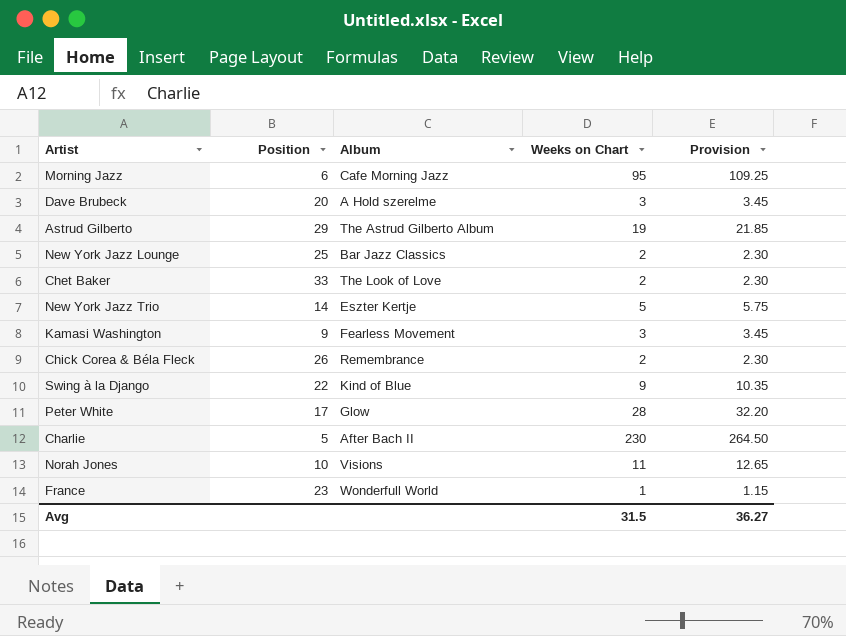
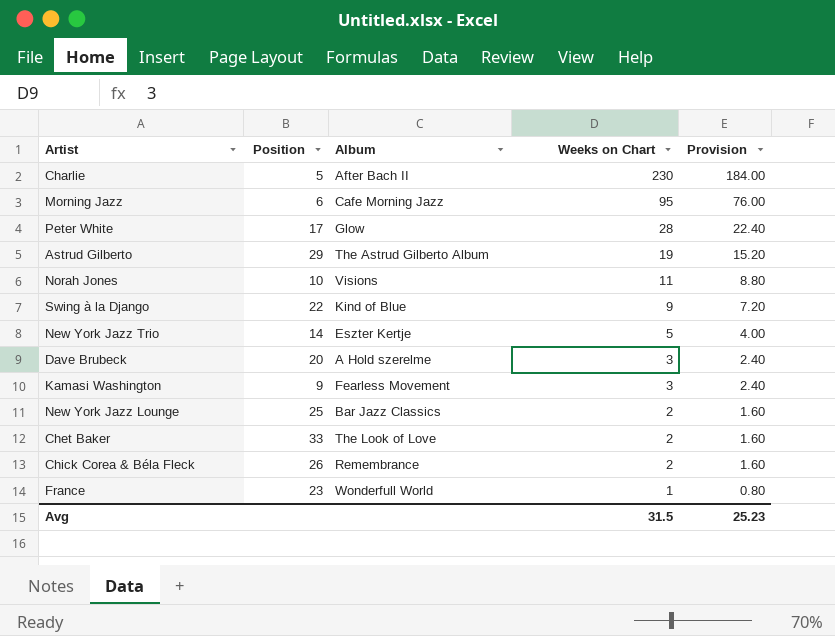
row order: none -> Weeks on Chart descending
column Provision | formula: [Weeks on Chart] * 1.15 -> [Weeks on Chart] * 0.8
Avg | Provision: 36.27 -> 25.23

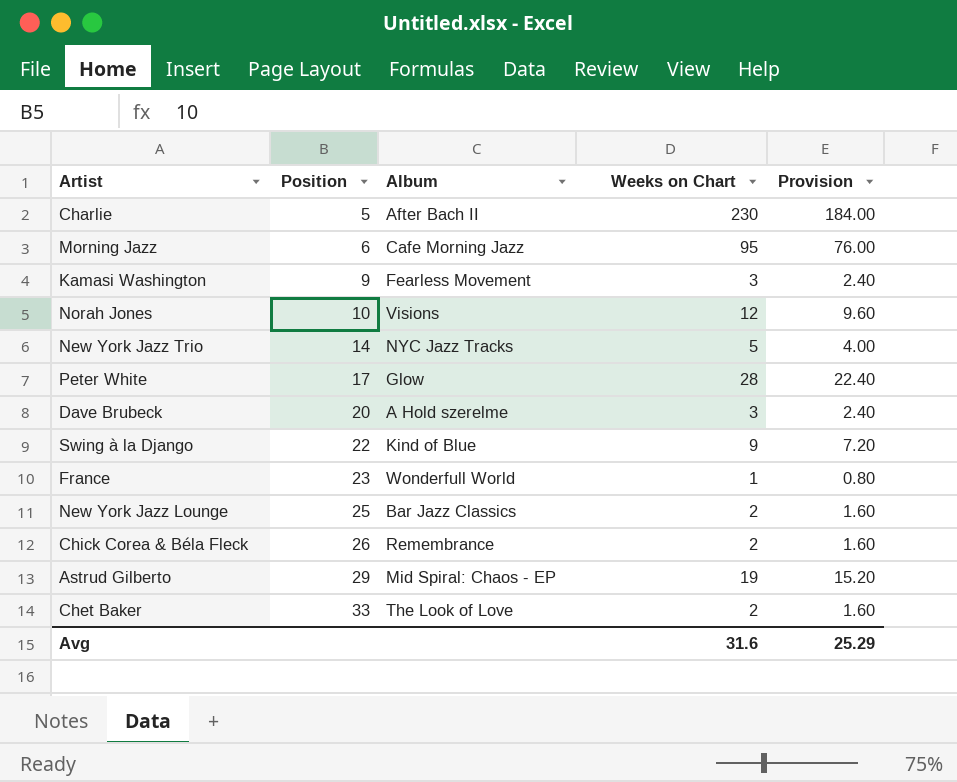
row order: Weeks on Chart descending -> Position ascending
Norah Jones | Weeks on Chart: 11 -> 12
Norah Jones | Provision: 8.80 -> 9.60
New York Jazz Trio | Album: Eszter Kertje -> NYC Jazz Tracks
Astrud Gilberto | Album: The Astrud Gilberto Album -> Mid Spiral: Chaos - EP
Avg | Weeks on Chart: 31.5 -> 31.6
Avg | Provision: 25.23 -> 25.29

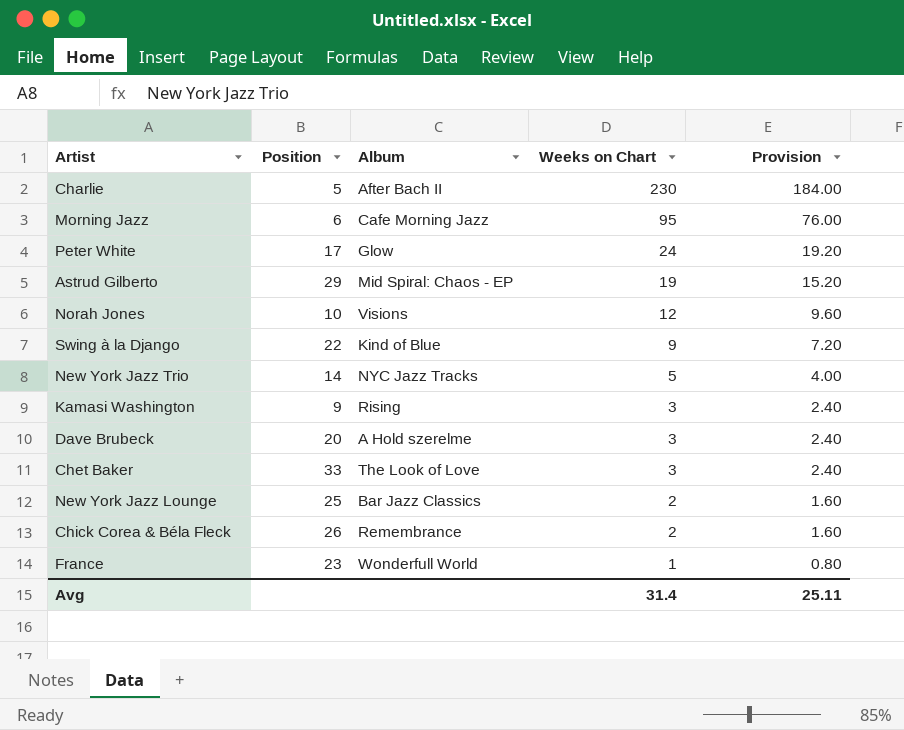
row order: Position ascending -> Weeks on Chart descending
Peter White | Weeks on Chart: 28 -> 24
Peter White | Provision: 22.40 -> 19.20
Kamasi Washington | Album: Fearless Movement -> Rising
Chet Baker | Weeks on Chart: 2 -> 3
Chet Baker | Provision: 1.60 -> 2.40
Avg | Weeks on Chart: 31.6 -> 31.4
Avg | Provision: 25.29 -> 25.11

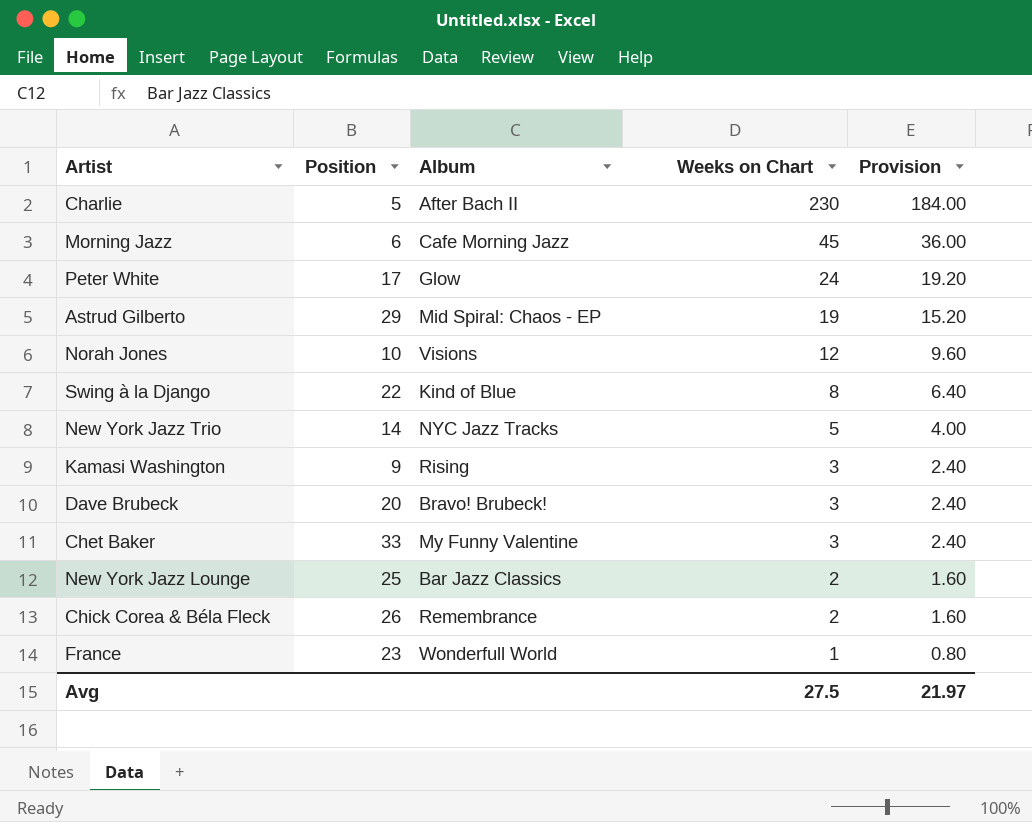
Morning Jazz | Weeks on Chart: 95 -> 45
Morning Jazz | Provision: 76.00 -> 36.00
Swing à la Django | Weeks on Chart: 9 -> 8
Swing à la Django | Provision: 7.20 -> 6.40
Dave Brubeck | Album: A Hold szerelme -> Bravo! Brubeck!
Chet Baker | Album: The Look of Love -> My Funny Valentine
Avg | Weeks on Chart: 31.4 -> 27.5
Avg | Provision: 25.11 -> 21.97

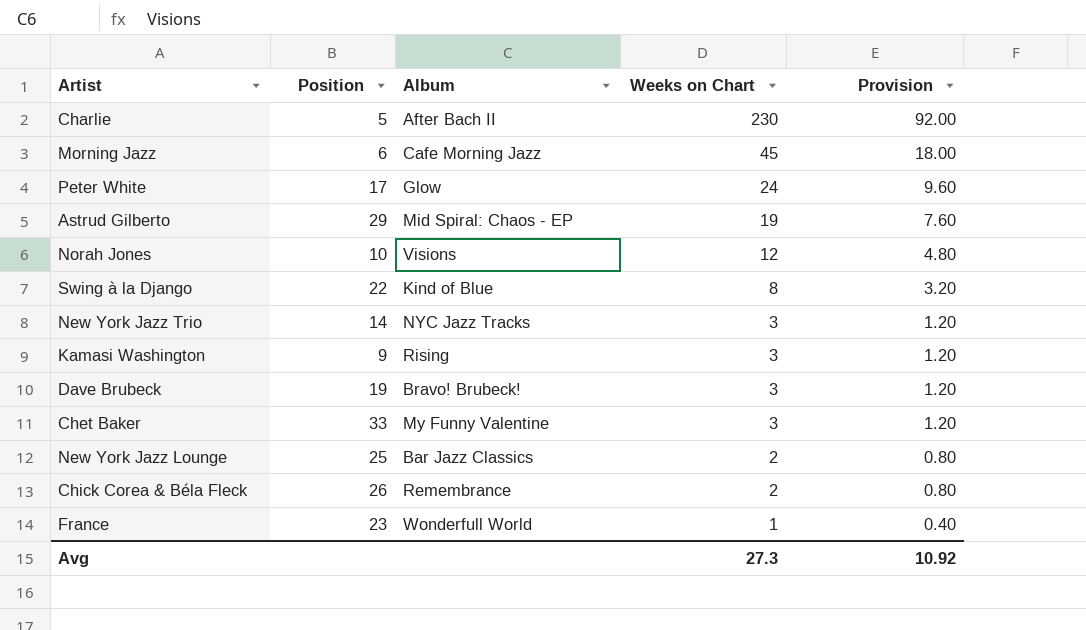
column Provision | formula: [Weeks on Chart] * 0.8 -> [Weeks on Chart] * 0.4
New York Jazz Trio | Weeks on Chart: 5 -> 3
Dave Brubeck | Position: 20 -> 19
Avg | Weeks on Chart: 27.5 -> 27.3
Avg | Provision: 21.97 -> 10.92

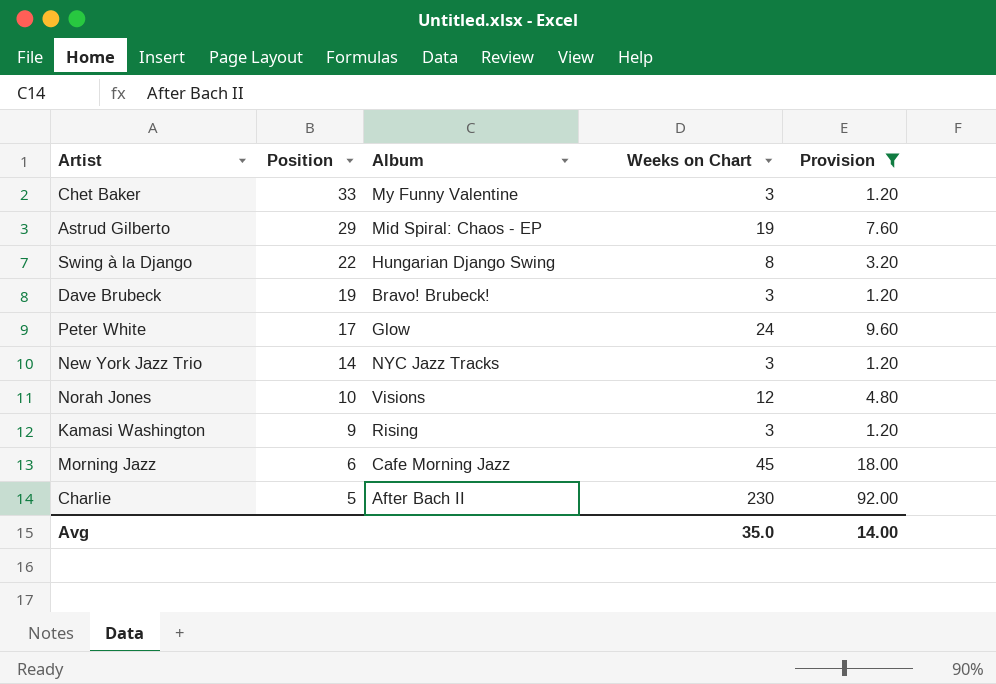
filter: none -> Provision >= 1.20
row order: Weeks on Chart descending -> Position descending
Swing à la Django | Album: Kind of Blue -> Hungarian Django Swing
Avg | Weeks on Chart: 27.3 -> 35.0
Avg | Provision: 10.92 -> 14.00

